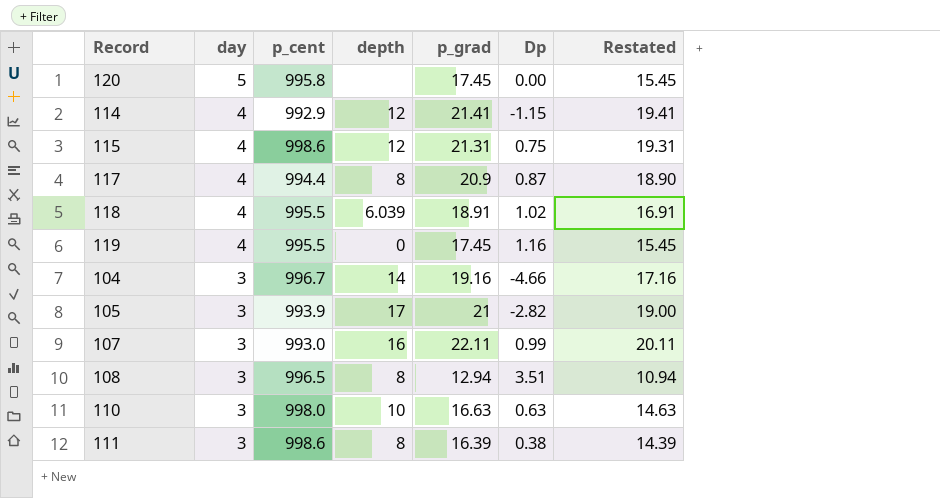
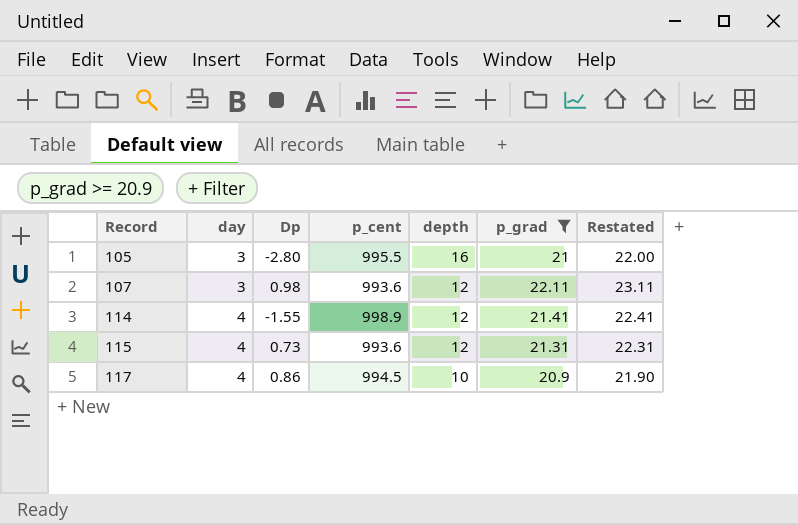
filter: none -> p_grad >= 20.9
row order: day descending -> Record ascending
column Dp | position: 6 -> 3
column Restated | formula: [p_grad] - 2 -> [p_grad] + 1
105 | Dp: -2.82 -> -2.80
105 | p_cent: 993.9 -> 995.5
105 | depth: 17 -> 16
107 | Dp: 0.99 -> 0.98
107 | p_cent: 993.0 -> 993.6
107 | depth: 16 -> 12
114 | Dp: -1.15 -> -1.55
114 | p_cent: 992.9 -> 998.9
115 | Dp: 0.75 -> 0.73
115 | p_cent: 998.6 -> 993.6
117 | Dp: 0.87 -> 0.86
117 | p_cent: 994.4 -> 994.5
117 | depth: 8 -> 10

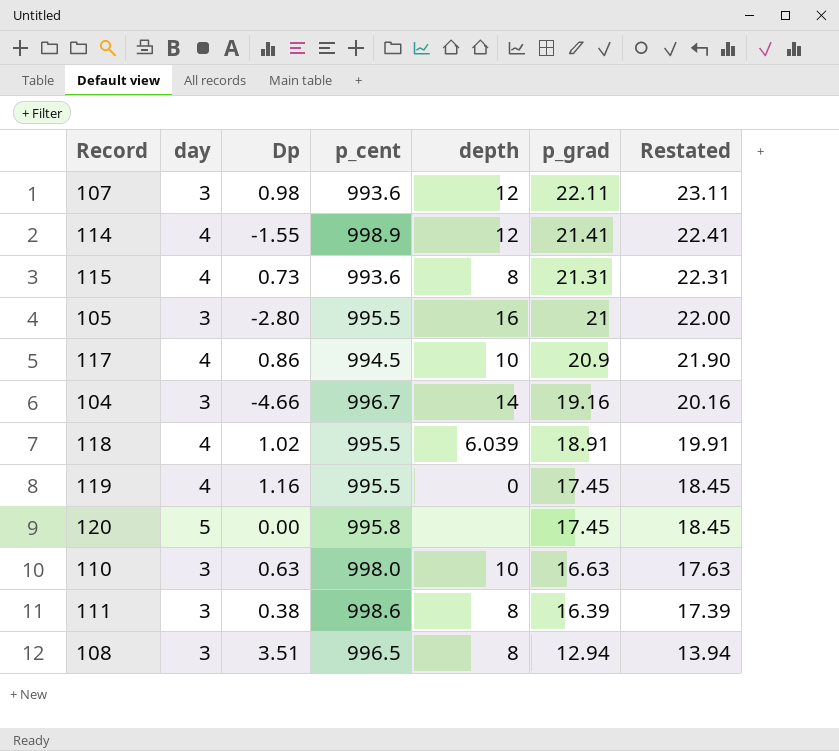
filter: p_grad >= 20.9 -> none
row order: Record ascending -> p_grad descending
115 | depth: 12 -> 8

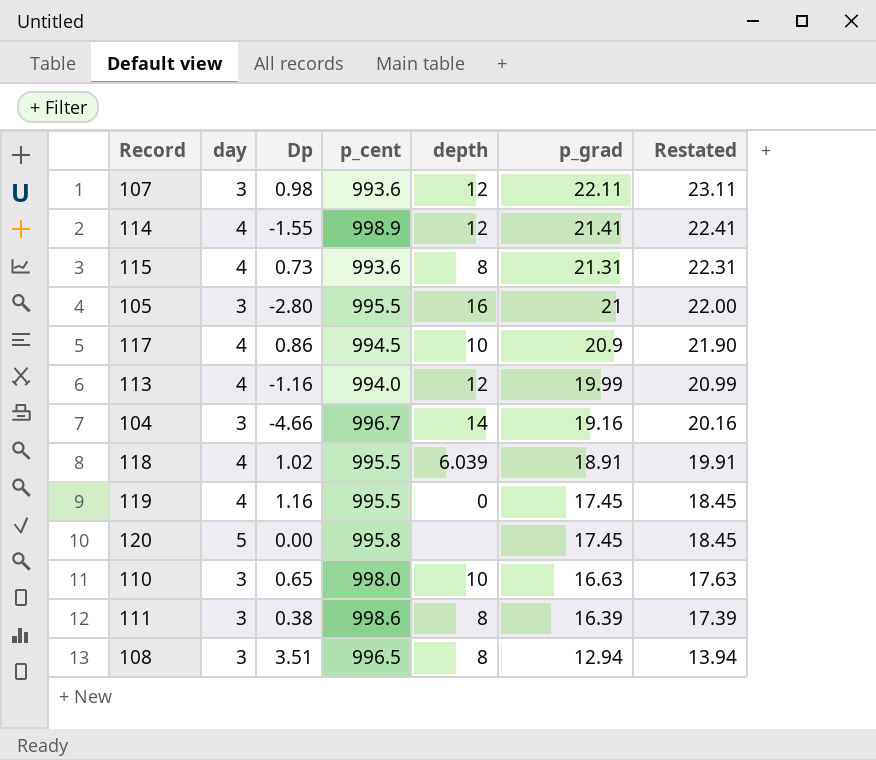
row 113: none -> 4 | -1.16 | 994.0 | 12 | 19.99 | 20.99
110 | Dp: 0.63 -> 0.65

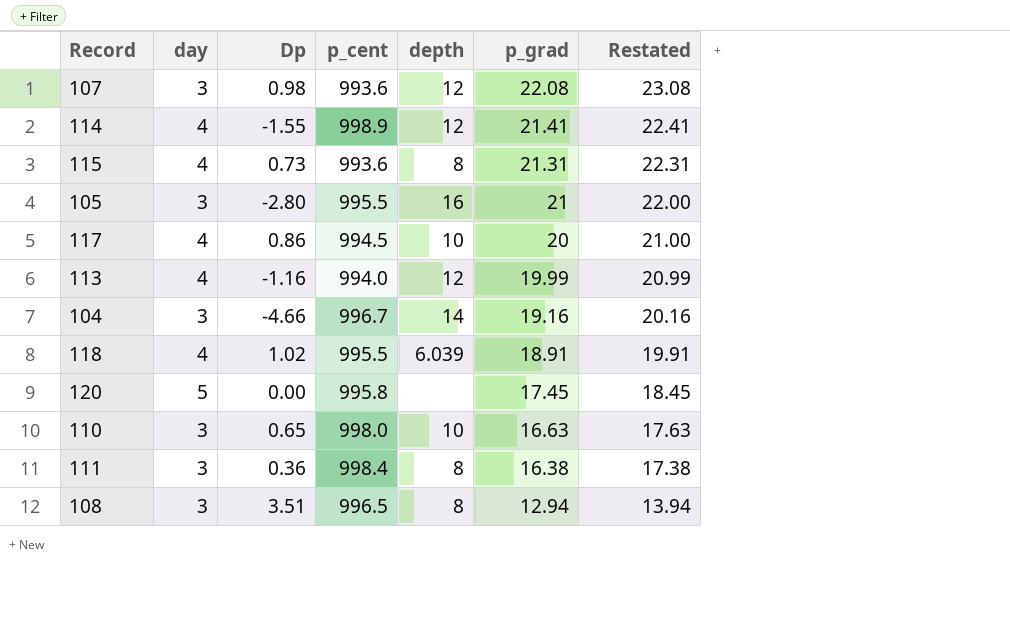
row 119: 4 | 1.16 | 995.5 | 0 | 17.45 | 18.45 -> none
107 | p_grad: 22.11 -> 22.08
107 | Restated: 23.11 -> 23.08
117 | p_grad: 20.9 -> 20
117 | Restated: 21.90 -> 21.00
111 | Dp: 0.38 -> 0.36
111 | p_cent: 998.6 -> 998.4
111 | p_grad: 16.39 -> 16.38
111 | Restated: 17.39 -> 17.38

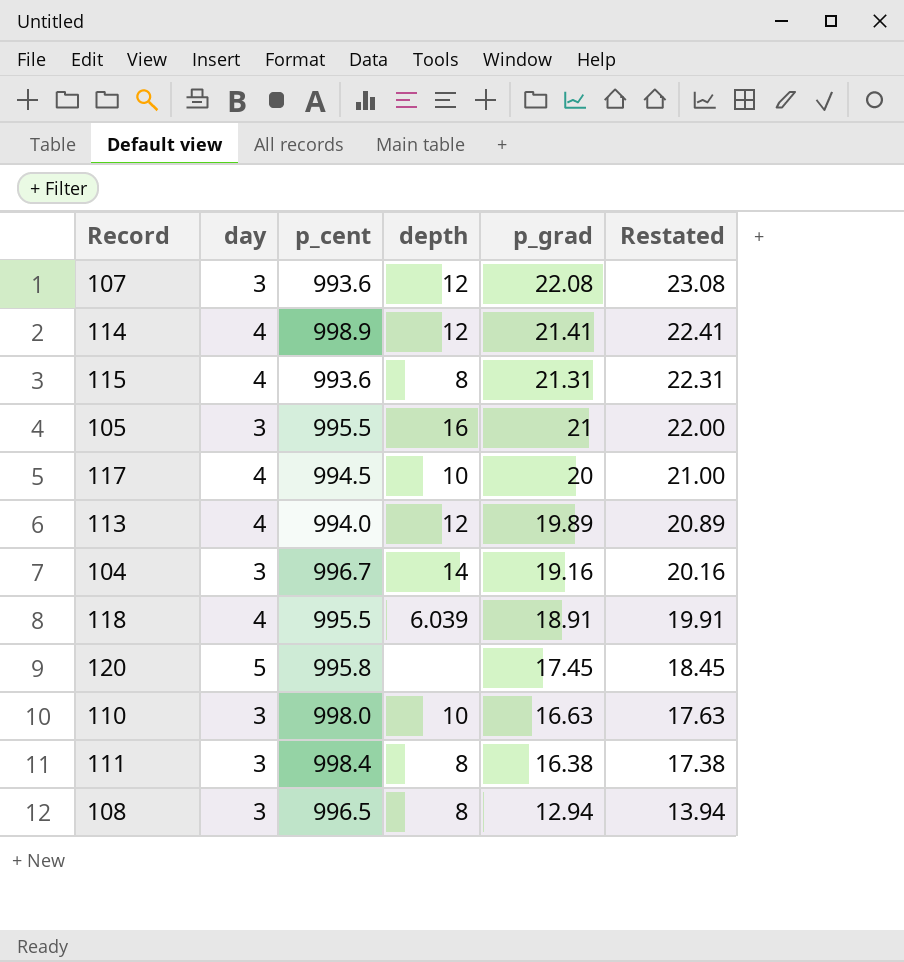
column Dp | position: 3 -> none
113 | p_grad: 19.99 -> 19.89
113 | Restated: 20.99 -> 20.89

